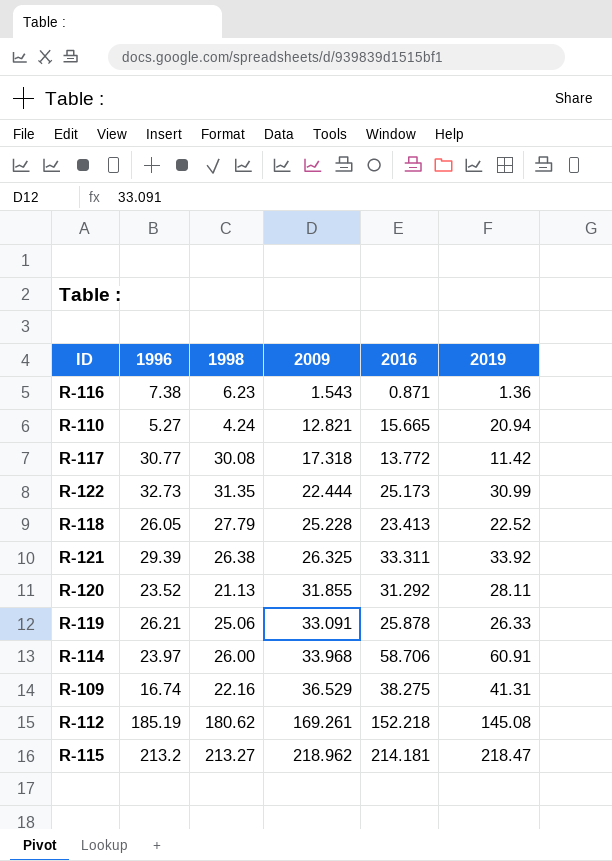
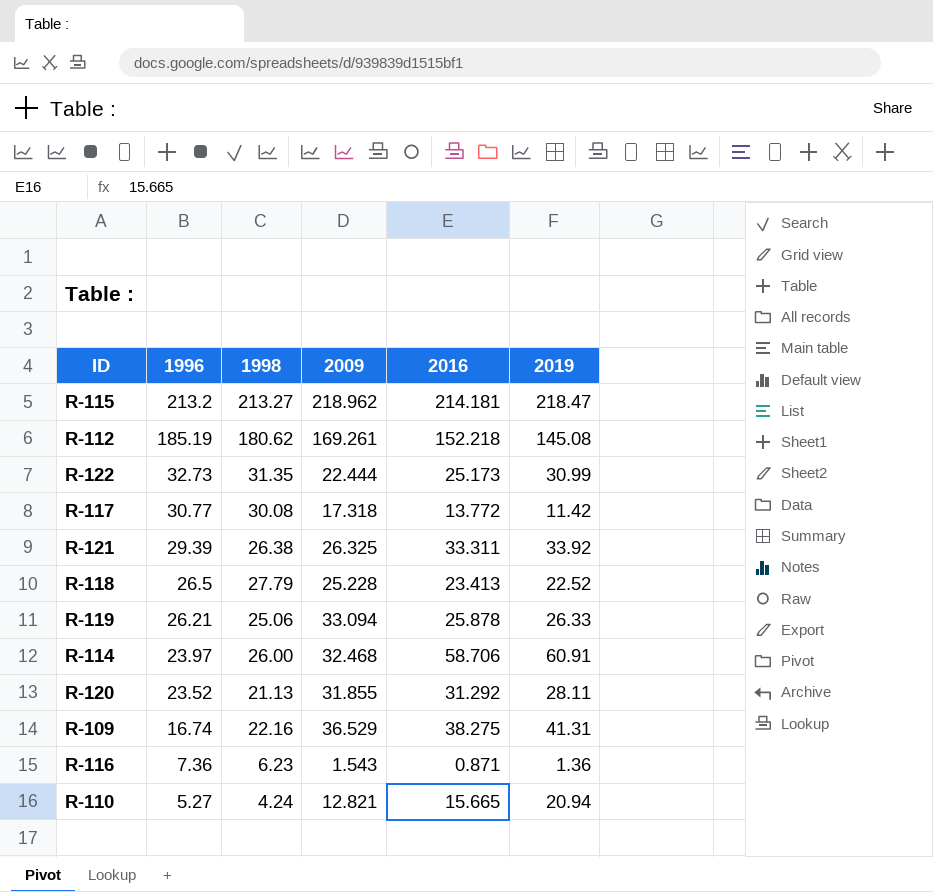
row order: 2009 ascending -> 1996 descending
R-118 | 1996: 26.05 -> 26.5
R-119 | 2009: 33.091 -> 33.094
R-114 | 2009: 33.968 -> 32.468
R-116 | 1996: 7.38 -> 7.36

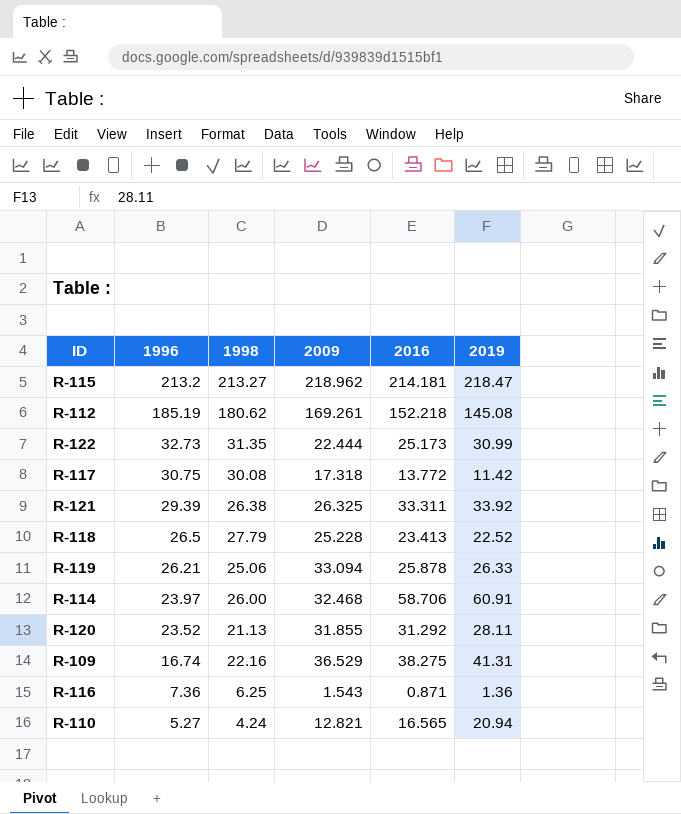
R-117 | 1996: 30.77 -> 30.75
R-116 | 1998: 6.23 -> 6.25
R-110 | 2016: 15.665 -> 16.565

